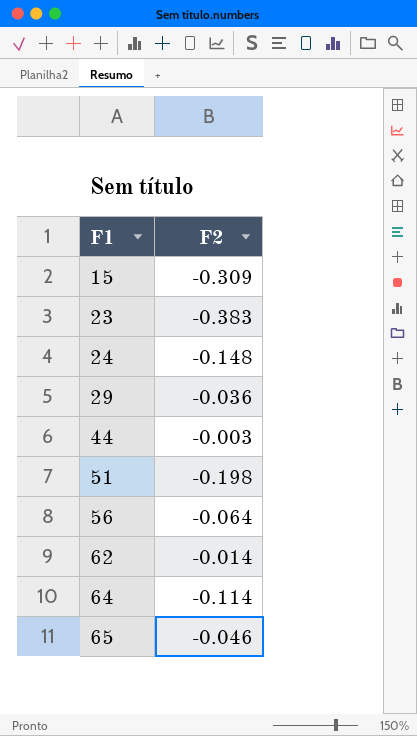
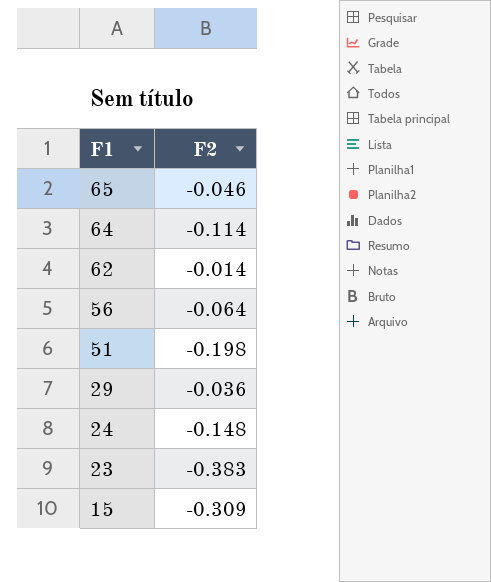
row order: F1 ascending -> F1 descending
row 44: -0.003 -> none

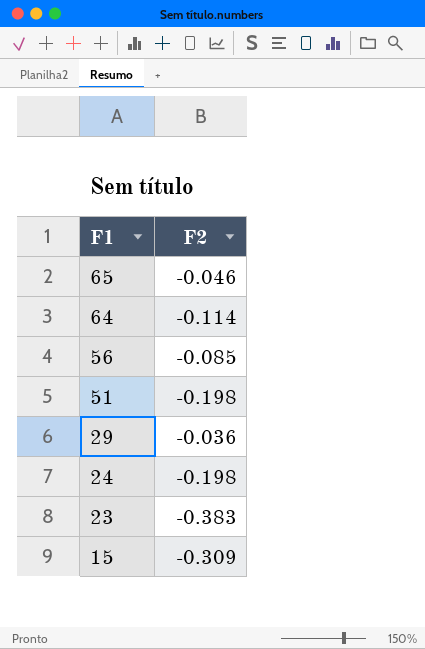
row 62: -0.014 -> none
56 | F2: -0.064 -> -0.085
24 | F2: -0.148 -> -0.198

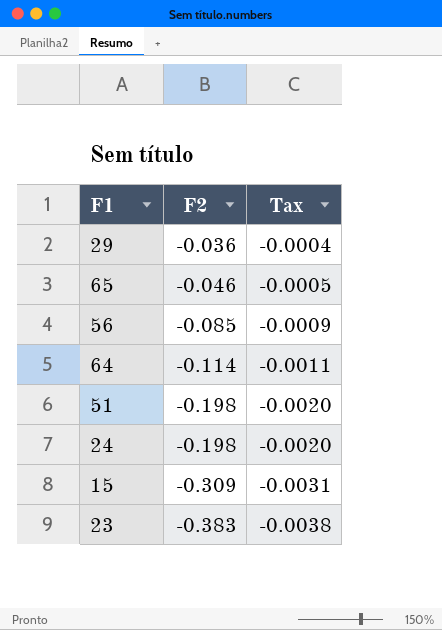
row order: F1 descending -> F2 descending
column Tax | formula: none -> [F2] * 0.01

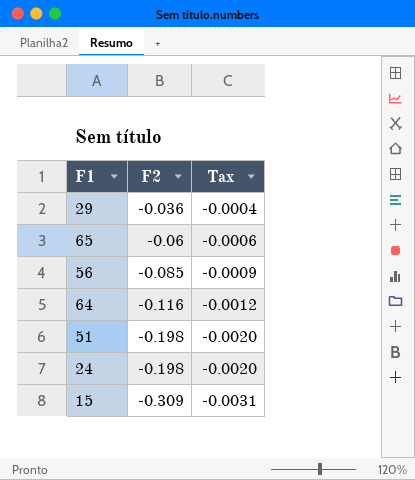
row 23: -0.383 | -0.0038 -> none
65 | F2: -0.046 -> -0.06
65 | Tax: -0.0005 -> -0.0006
64 | F2: -0.114 -> -0.116
64 | Tax: -0.0011 -> -0.0012

